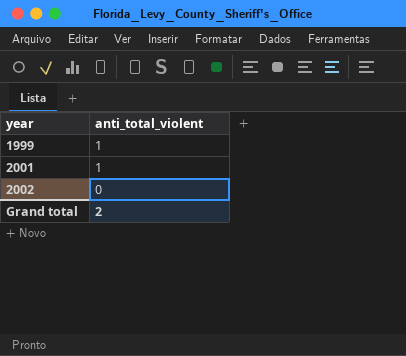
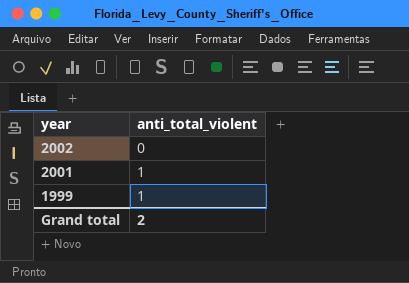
row order: year ascending -> year descending

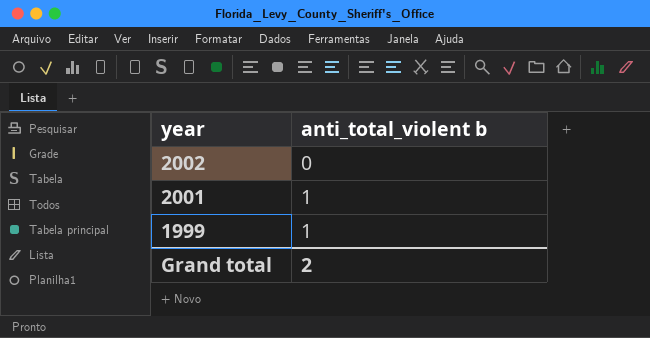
column name: anti_total_violent -> anti_total_violent b

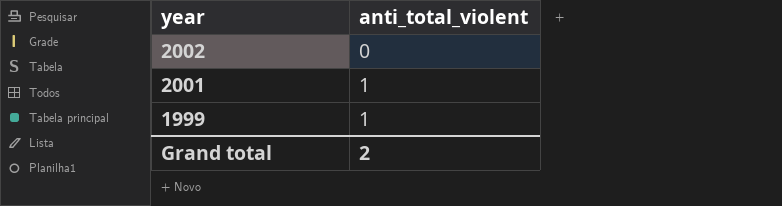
column name: anti_total_violent b -> anti_total_violent

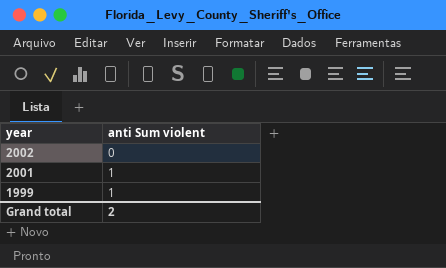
column name: anti_total_violent -> anti Sum violent

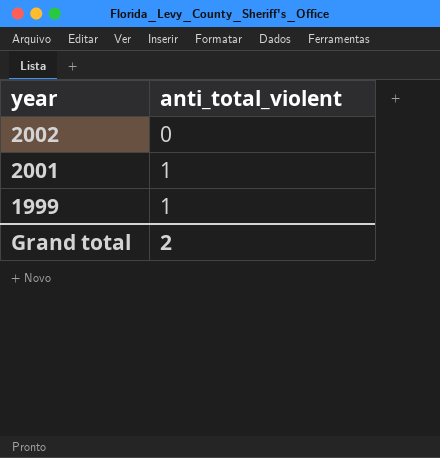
column name: anti Sum violent -> anti_total_violent

